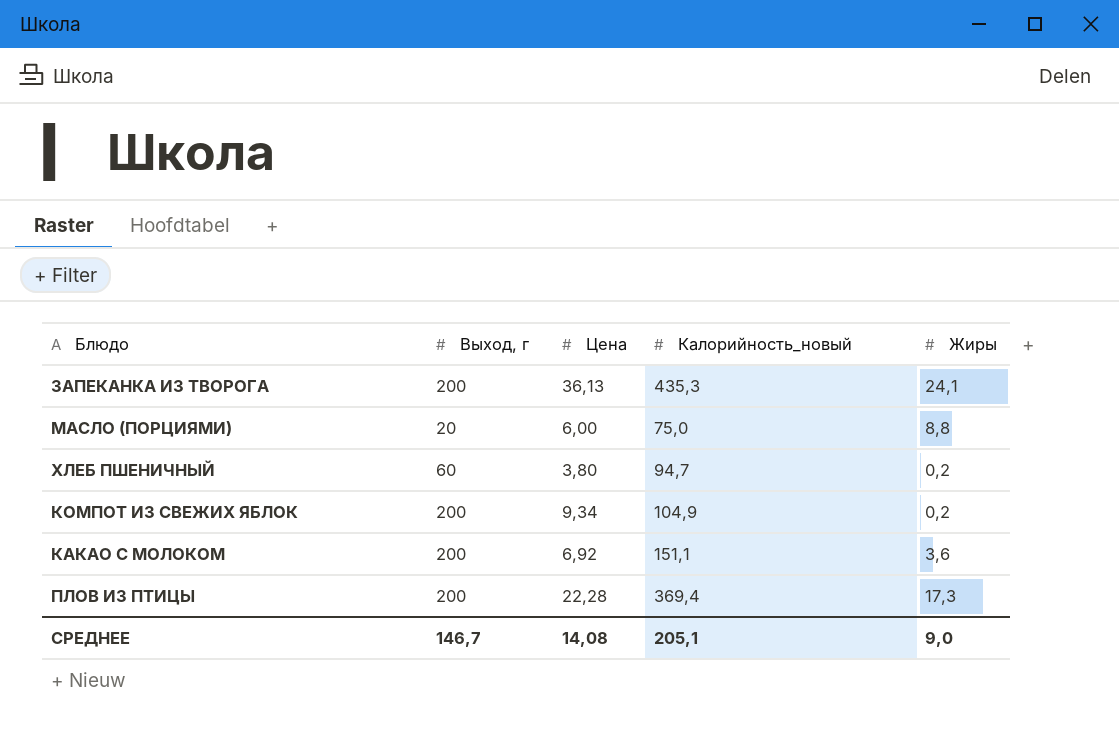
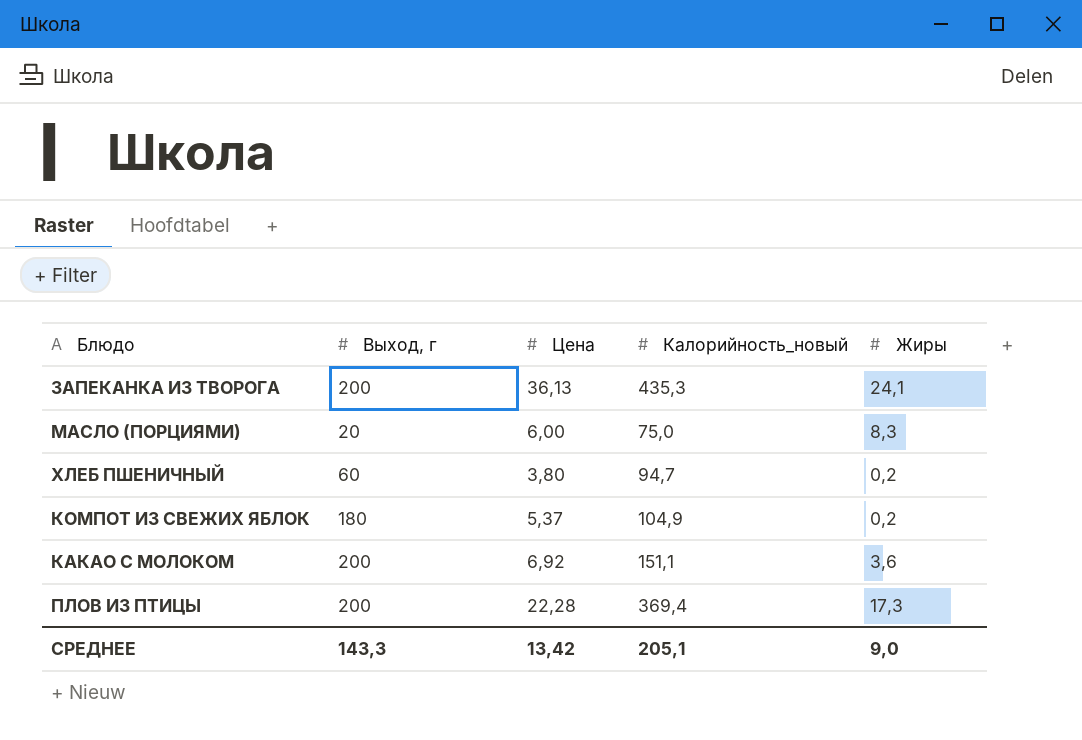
МАСЛО (ПОРЦИЯМИ) | Жиры: 8,8 -> 8,3
КОМПОТ ИЗ СВЕЖИХ ЯБЛОК | Выход, г: 200 -> 180
КОМПОТ ИЗ СВЕЖИХ ЯБЛОК | Цена: 9,34 -> 5,37
СРЕДНЕЕ | Выход, г: 146,7 -> 143,3
СРЕДНЕЕ | Цена: 14,08 -> 13,42

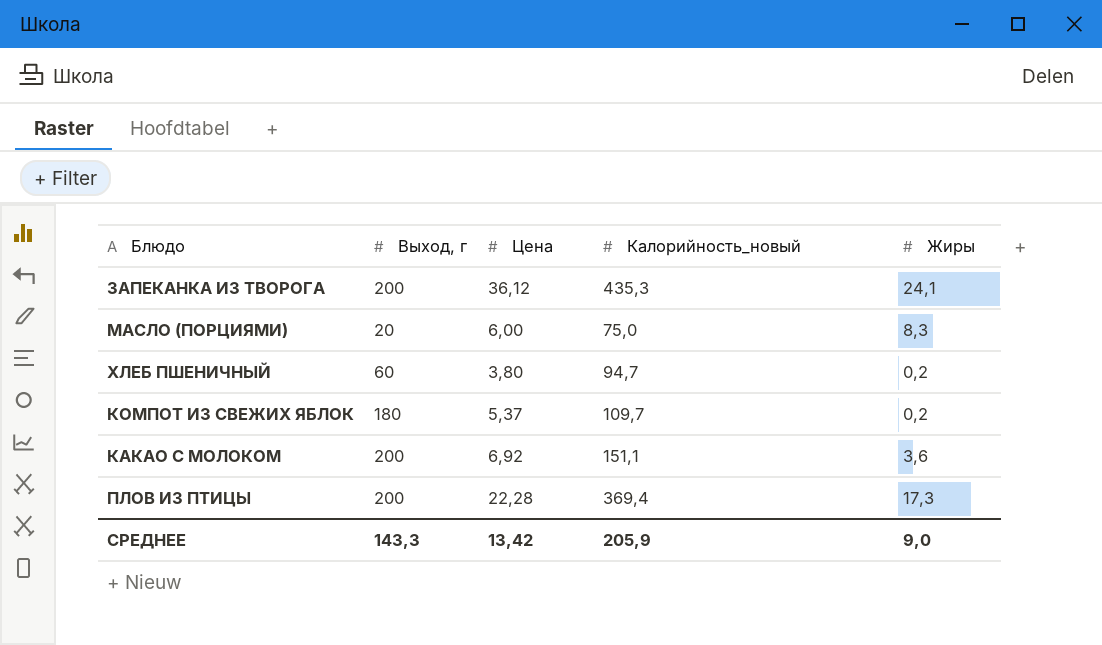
ЗАПЕКАНКА ИЗ ТВОРОГА | Цена: 36,13 -> 36,12
КОМПОТ ИЗ СВЕЖИХ ЯБЛОК | Калорийность_новый: 104,9 -> 109,7
СРЕДНЕЕ | Калорийность_новый: 205,1 -> 205,9

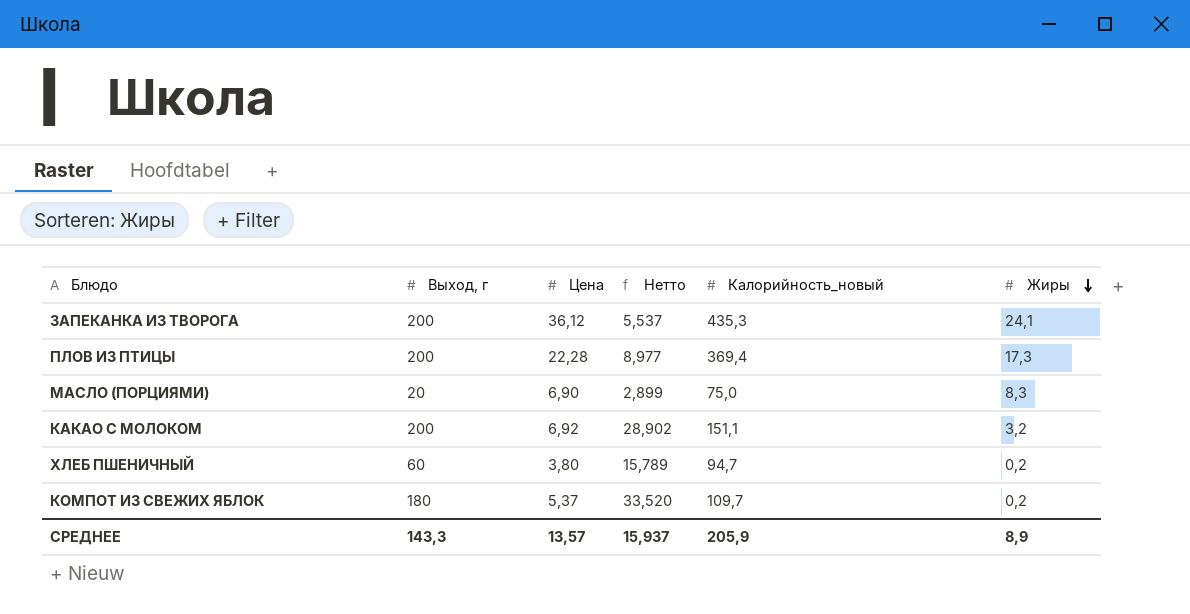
row order: none -> Жиры descending
column Нетто | formula: none -> [Выход, г] / [Цена]
МАСЛО (ПОРЦИЯМИ) | Цена: 6,00 -> 6,90
КАКАО С МОЛОКОМ | Жиры: 3,6 -> 3,2
СРЕДНЕЕ | Цена: 13,42 -> 13,57
СРЕДНЕЕ | Жиры: 9,0 -> 8,9

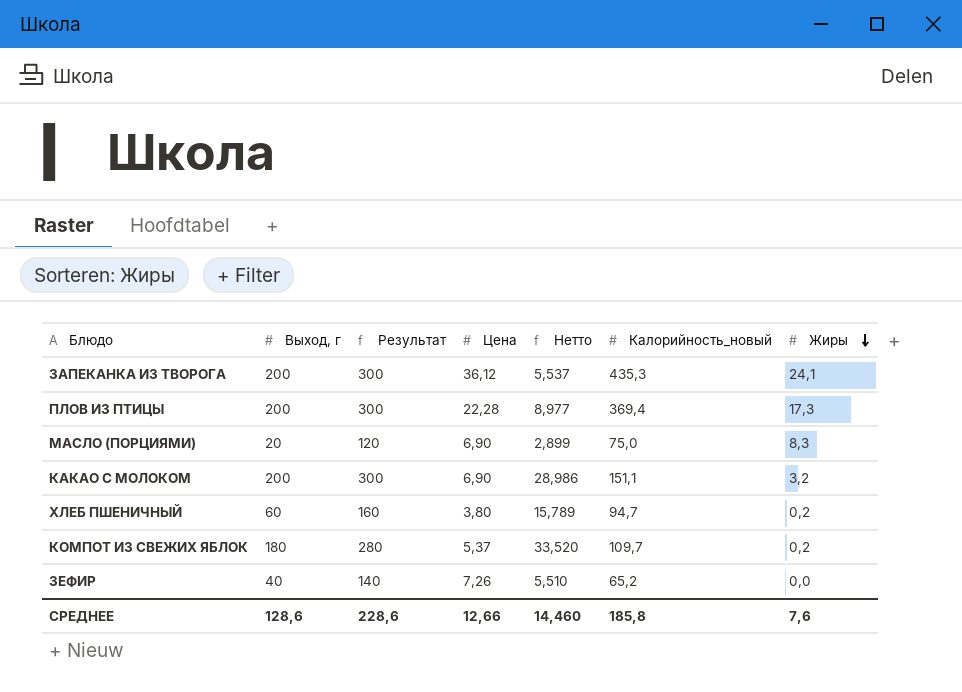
column Результат | formula: none -> [Выход, г] + 100
КАКАО С МОЛОКОМ | Цена: 6,92 -> 6,90
КАКАО С МОЛОКОМ | Нетто: 28,902 -> 28,986
row ЗЕФИР: none -> 40 | 140 | 7,26 | 5,510 | 65,2 | 0,0
СРЕДНЕЕ | Выход, г: 143,3 -> 128,6
СРЕДНЕЕ | Цена: 13,57 -> 12,66
СРЕДНЕЕ | Нетто: 15,937 -> 14,460
СРЕДНЕЕ | Калорийность_новый: 205,9 -> 185,8
СРЕДНЕЕ | Жиры: 8,9 -> 7,6

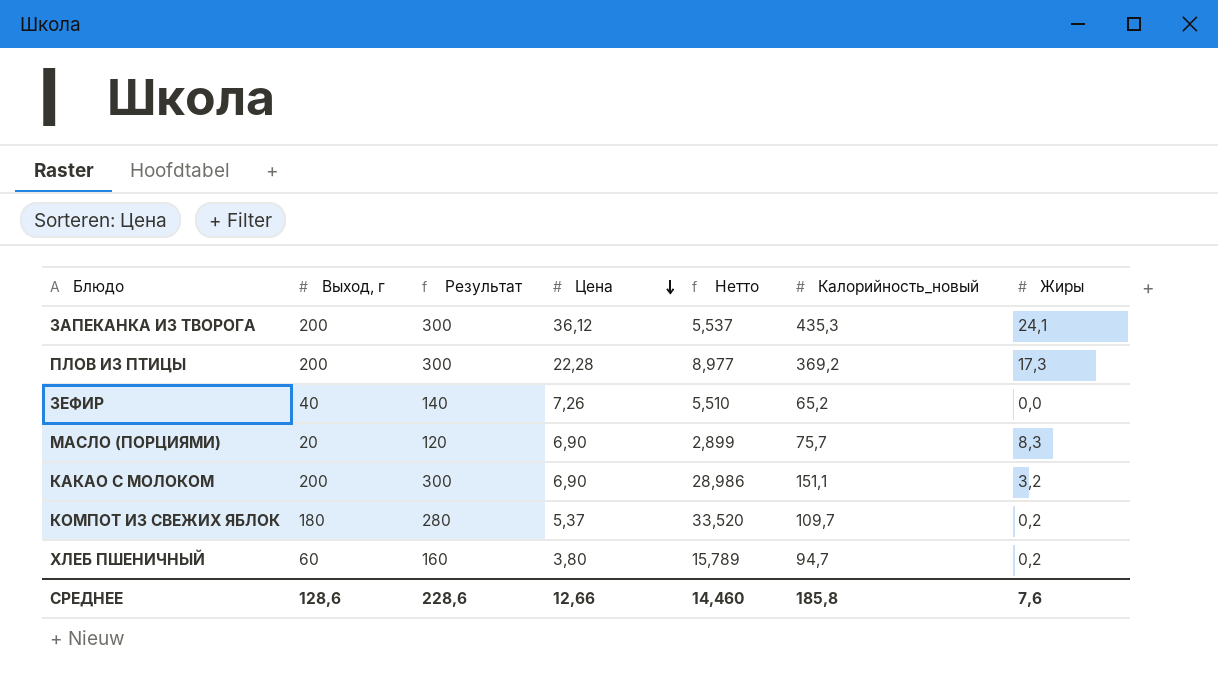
row order: Жиры descending -> Цена descending
ПЛОВ ИЗ ПТИЦЫ | Калорийность_новый: 369,4 -> 369,2
МАСЛО (ПОРЦИЯМИ) | Калорийность_новый: 75,0 -> 75,7

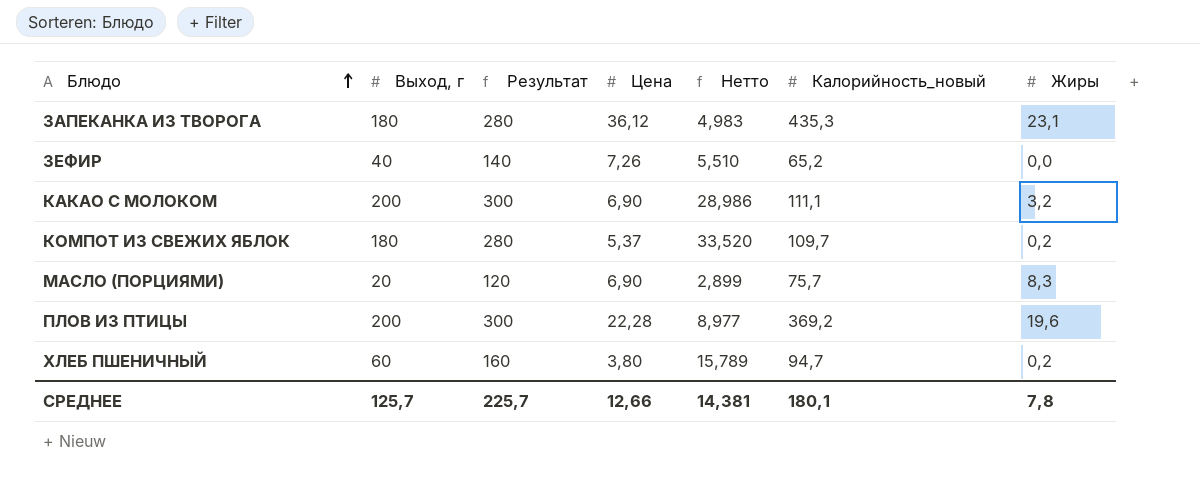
row order: Цена descending -> Блюдо ascending
ЗАПЕКАНКА ИЗ ТВОРОГА | Выход, г: 200 -> 180
ЗАПЕКАНКА ИЗ ТВОРОГА | Результат: 300 -> 280
ЗАПЕКАНКА ИЗ ТВОРОГА | Нетто: 5,537 -> 4,983
ЗАПЕКАНКА ИЗ ТВОРОГА | Жиры: 24,1 -> 23,1
КАКАО С МОЛОКОМ | Калорийность_новый: 151,1 -> 111,1
ПЛОВ ИЗ ПТИЦЫ | Жиры: 17,3 -> 19,6
СРЕДНЕЕ | Выход, г: 128,6 -> 125,7
СРЕДНЕЕ | Результат: 228,6 -> 225,7
СРЕДНЕЕ | Нетто: 14,460 -> 14,381
СРЕДНЕЕ | Калорийность_новый: 185,8 -> 180,1
СРЕДНЕЕ | Жиры: 7,6 -> 7,8

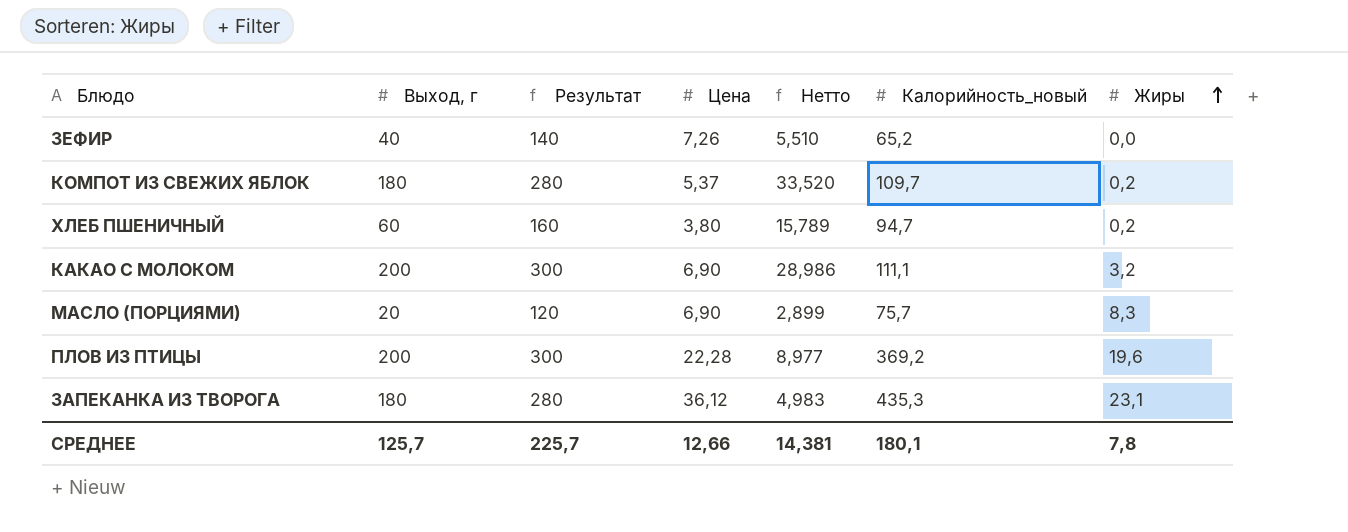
row order: Блюдо ascending -> Жиры ascending

